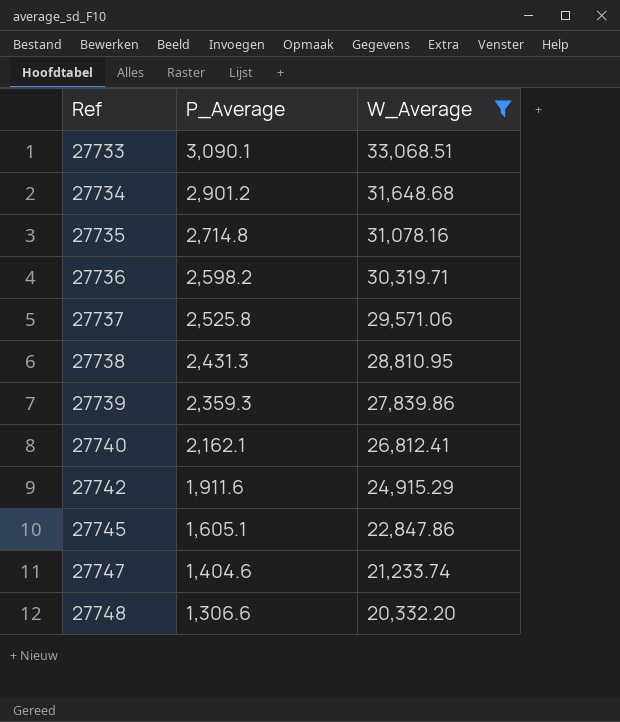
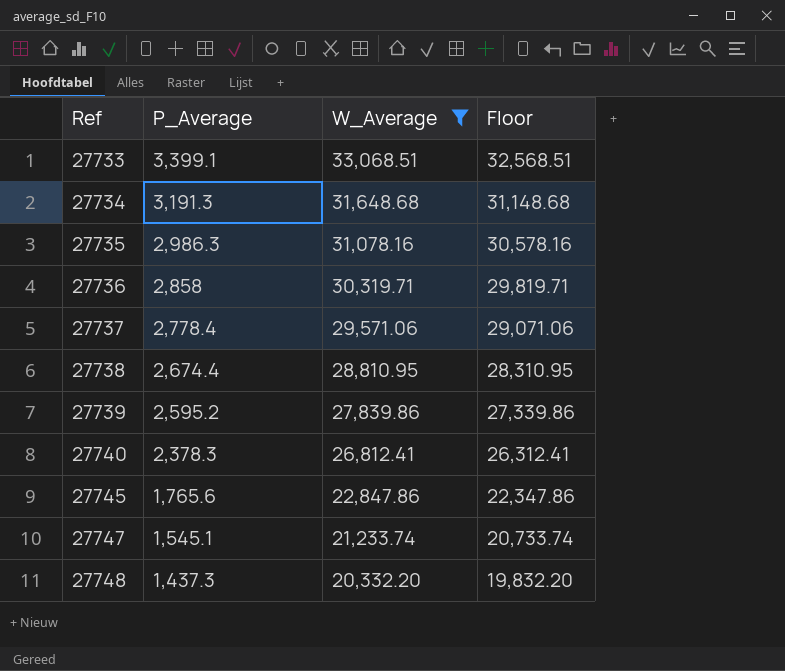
column Floor | formula: none -> [W_Average] - 500
row 27742: 1,911.6 | 24,915.29 -> none
27733 | P_Average: 3,090.1 -> 3,399.1
27734 | P_Average: 2,901.2 -> 3,191.3
27735 | P_Average: 2,714.8 -> 2,986.3
27736 | P_Average: 2,598.2 -> 2,858
27737 | P_Average: 2,525.8 -> 2,778.4
27738 | P_Average: 2,431.3 -> 2,674.4
27739 | P_Average: 2,359.3 -> 2,595.2
27740 | P_Average: 2,162.1 -> 2,378.3
27745 | P_Average: 1,605.1 -> 1,765.6
27747 | P_Average: 1,404.6 -> 1,545.1
27748 | P_Average: 1,306.6 -> 1,437.3

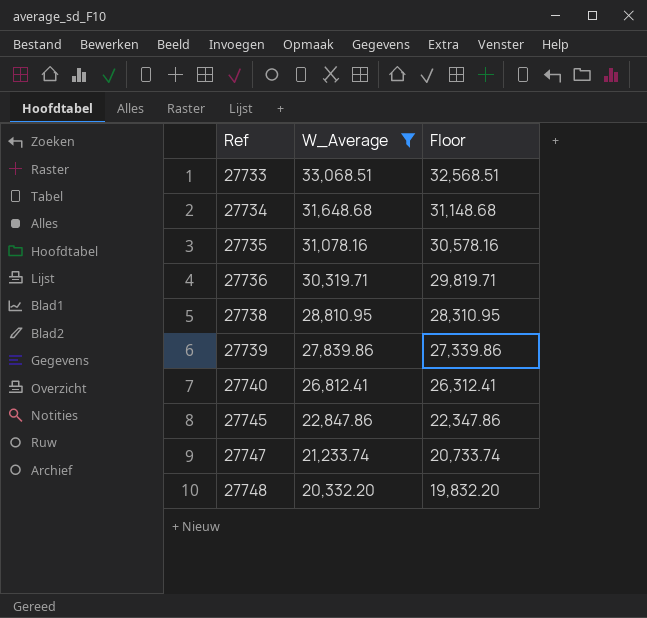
column P_Average | position: 2 -> none
row 27737: 2,778.4 | 29,571.06 | 29,071.06 -> none

